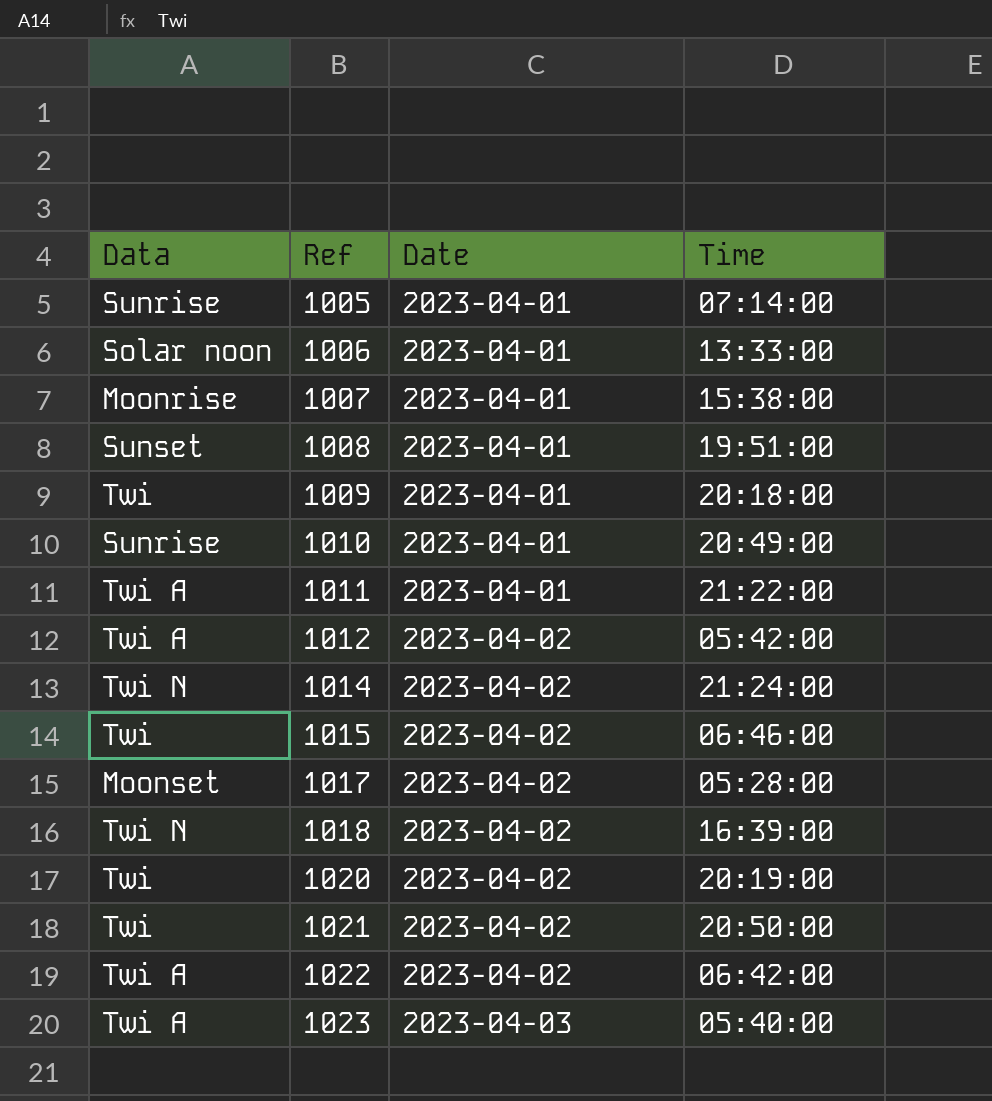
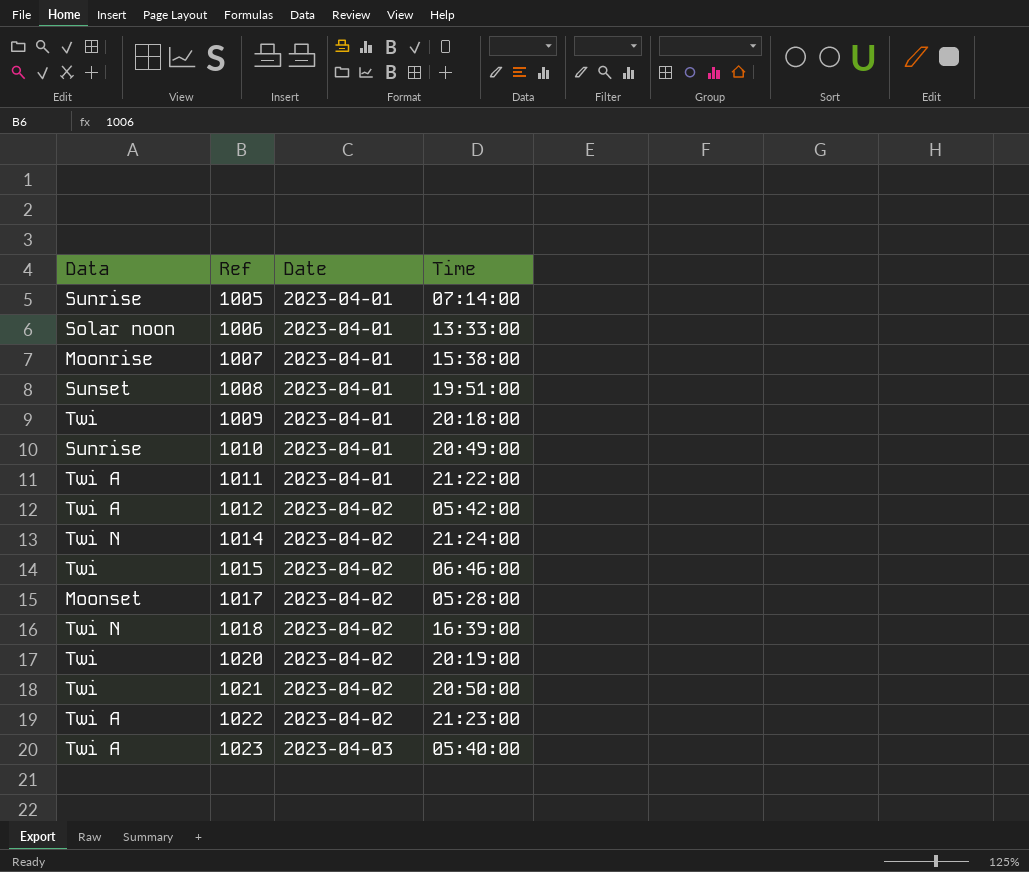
1022 | Time: 06:42:00 -> 21:23:00

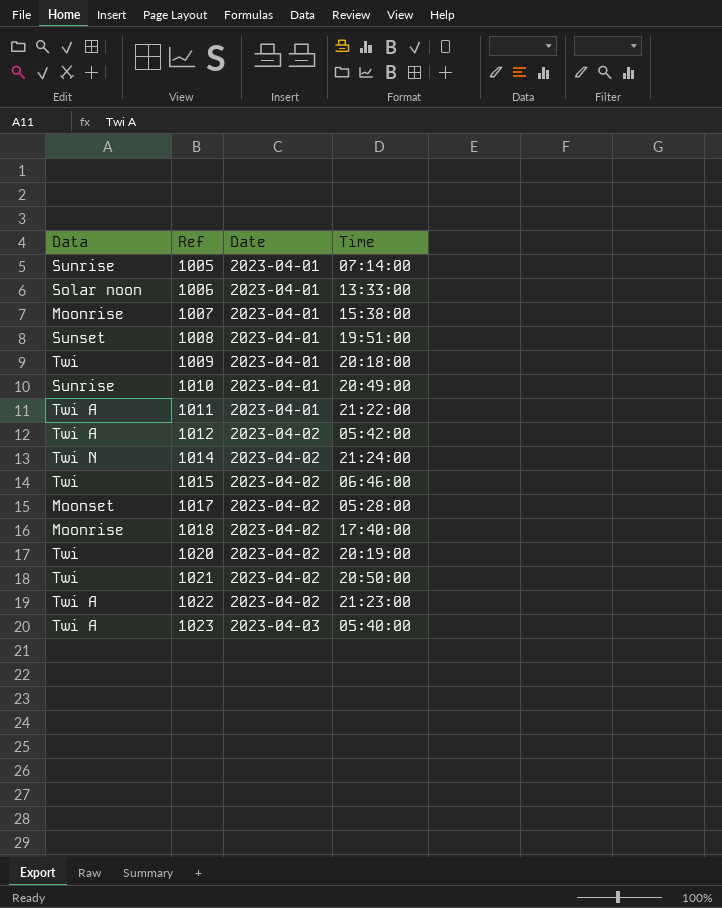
1018 | Data: Twi N -> Moonrise
1018 | Time: 16:39:00 -> 17:40:00

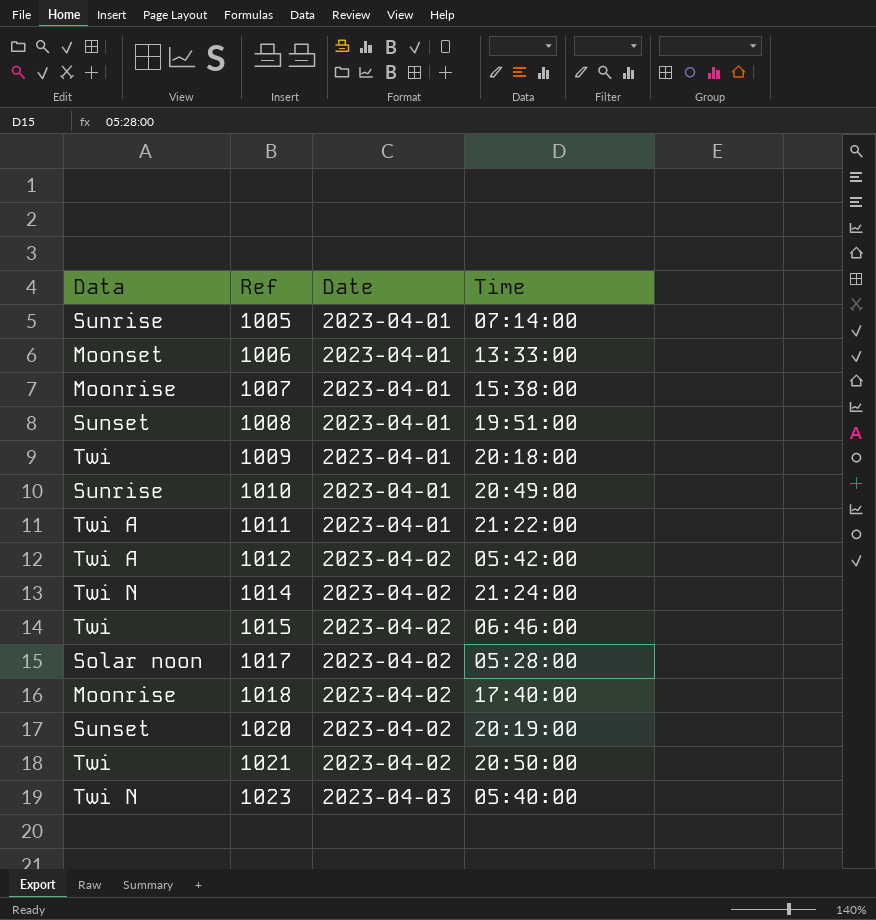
row 1022: Twi A | 2023-04-02 | 21:23:00 -> none
1006 | Data: Solar noon -> Moonset
1017 | Data: Moonset -> Solar noon
1020 | Data: Twi -> Sunset
1023 | Data: Twi A -> Twi N

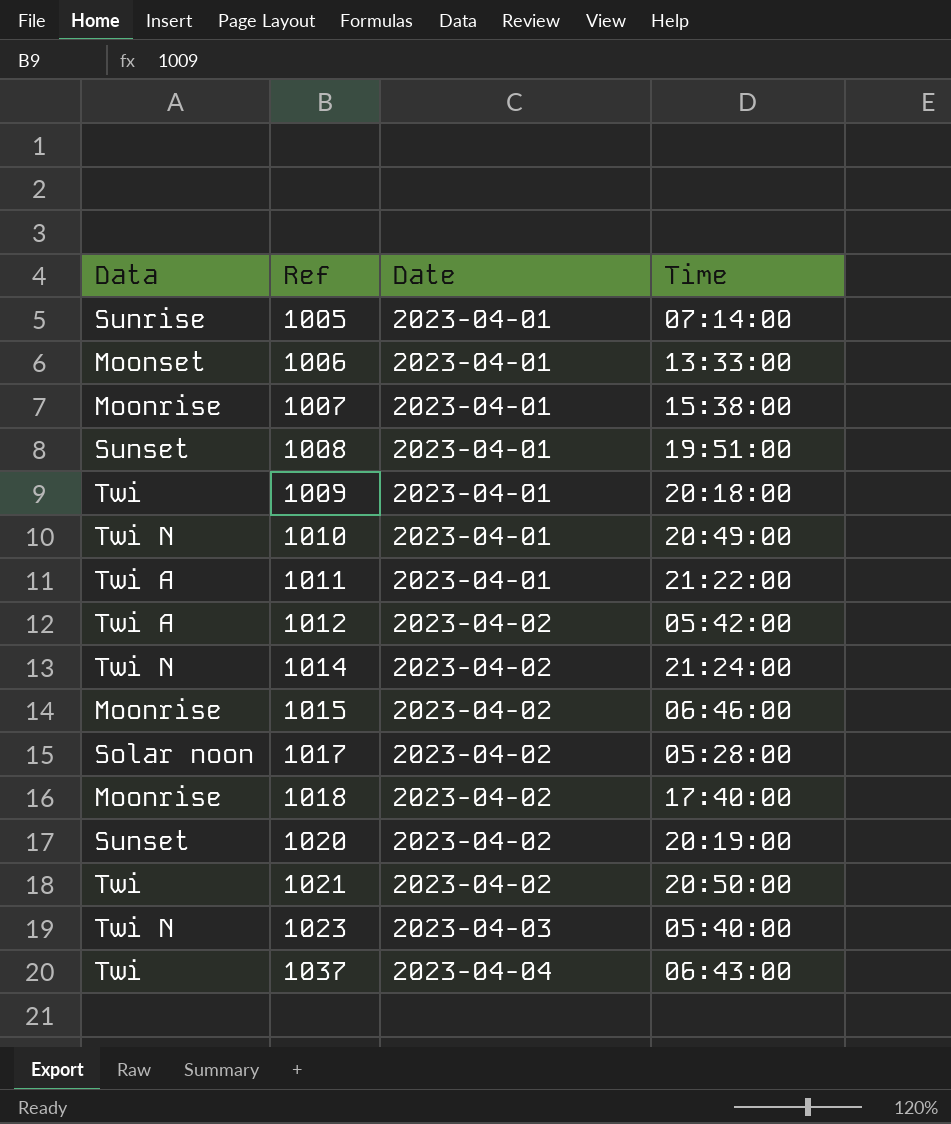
1010 | Data: Sunrise -> Twi N
1015 | Data: Twi -> Moonrise
row 1037: none -> Twi | 2023-04-04 | 06:43:00

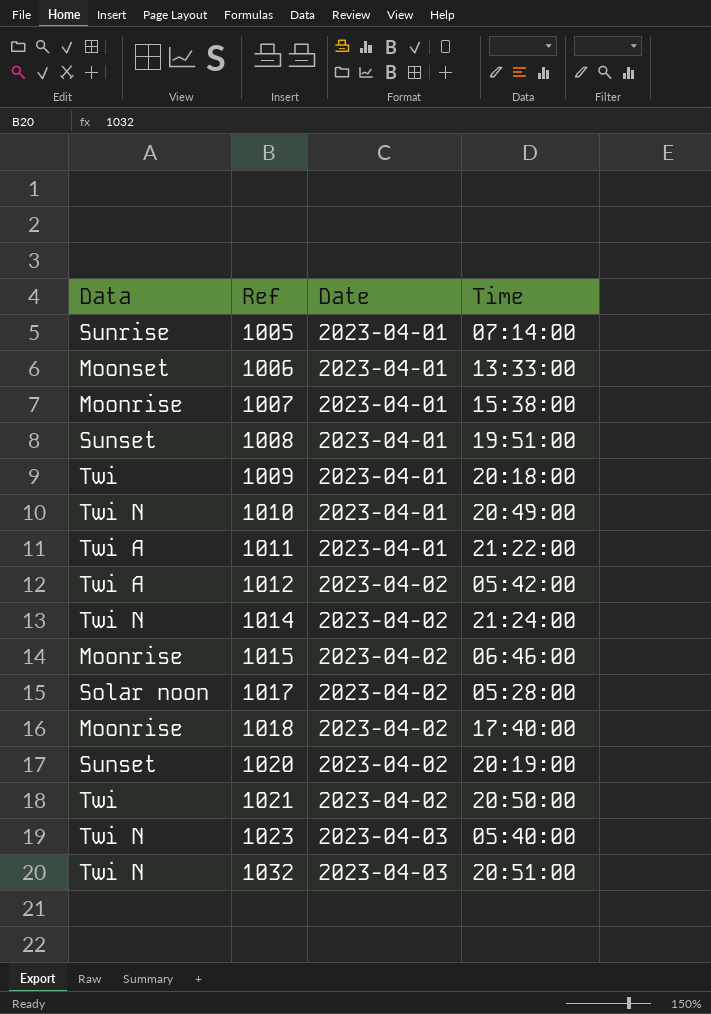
row 1037: Twi | 2023-04-04 | 06:43:00 -> none
row 1032: none -> Twi N | 2023-04-03 | 20:51:00

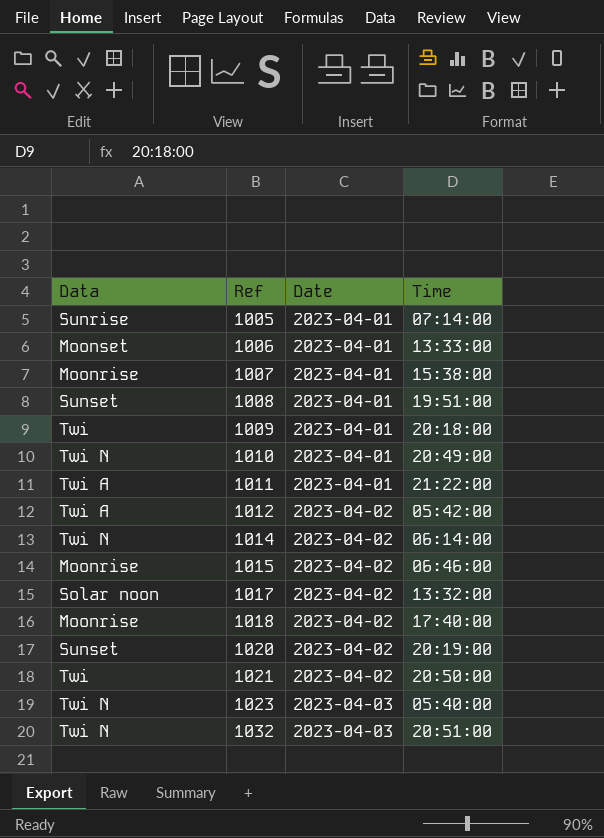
1014 | Time: 21:24:00 -> 06:14:00
1017 | Time: 05:28:00 -> 13:32:00

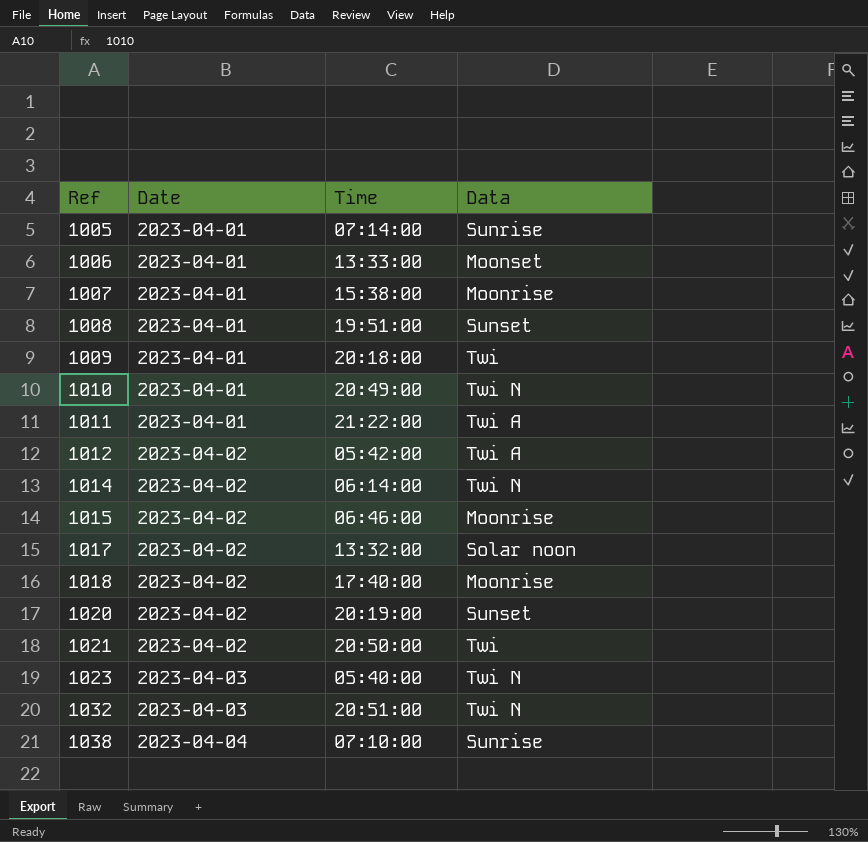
column Data | position: 1 -> 4
row 1038: none -> 2023-04-04 | 07:10:00 | Sunrise

